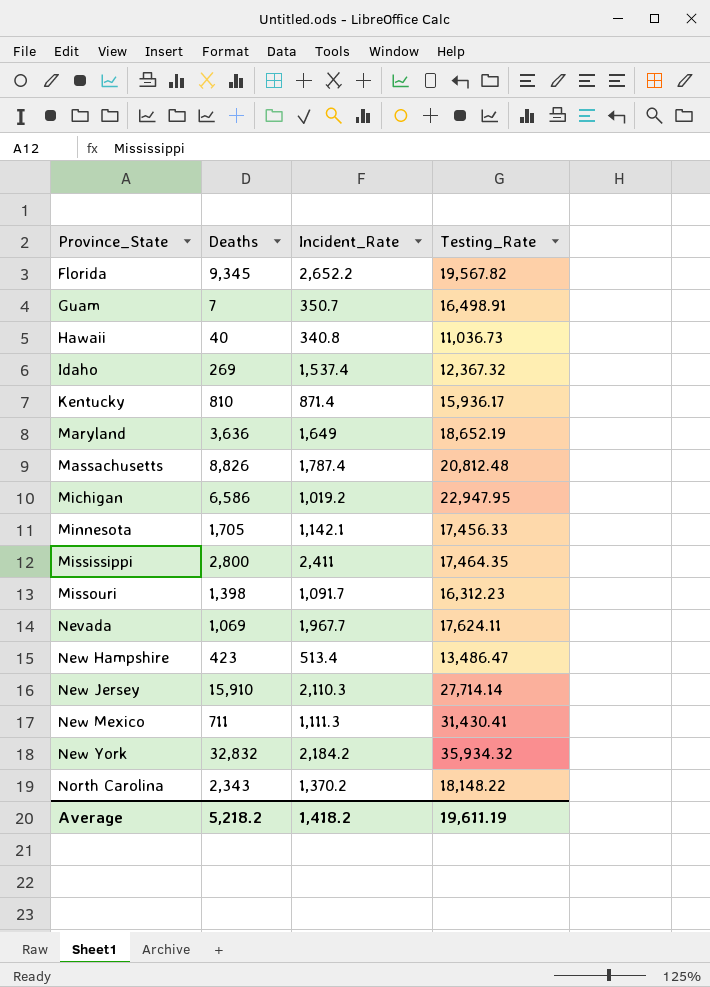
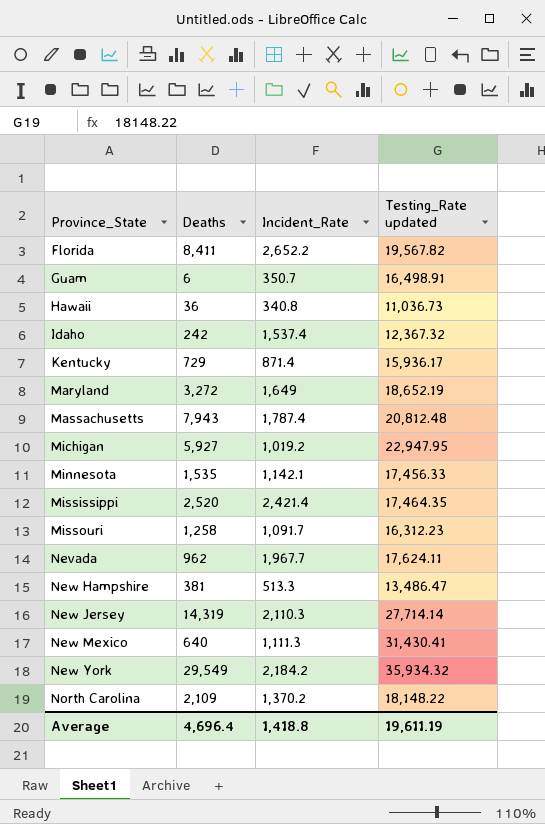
column name: Testing_Rate -> Testing_Rate updated
Florida | Deaths: 9,345 -> 8,411
Guam | Deaths: 7 -> 6
Hawaii | Deaths: 40 -> 36
Idaho | Deaths: 269 -> 242
Kentucky | Deaths: 810 -> 729
Maryland | Deaths: 3,636 -> 3,272
Massachusetts | Deaths: 8,826 -> 7,943
Michigan | Deaths: 6,586 -> 5,927
Minnesota | Deaths: 1,705 -> 1,535
Mississippi | Deaths: 2,800 -> 2,520
Mississippi | Incident_Rate: 2,411 -> 2,421.4
Missouri | Deaths: 1,398 -> 1,258
Nevada | Deaths: 1,069 -> 962
New Hampshire | Deaths: 423 -> 381
New Hampshire | Incident_Rate: 513.4 -> 513.3
New Jersey | Deaths: 15,910 -> 14,319
New Mexico | Deaths: 711 -> 640
New York | Deaths: 32,832 -> 29,549
North Carolina | Deaths: 2,343 -> 2,109
Average | Deaths: 5,218.2 -> 4,696.4
Average | Incident_Rate: 1,418.2 -> 1,418.8

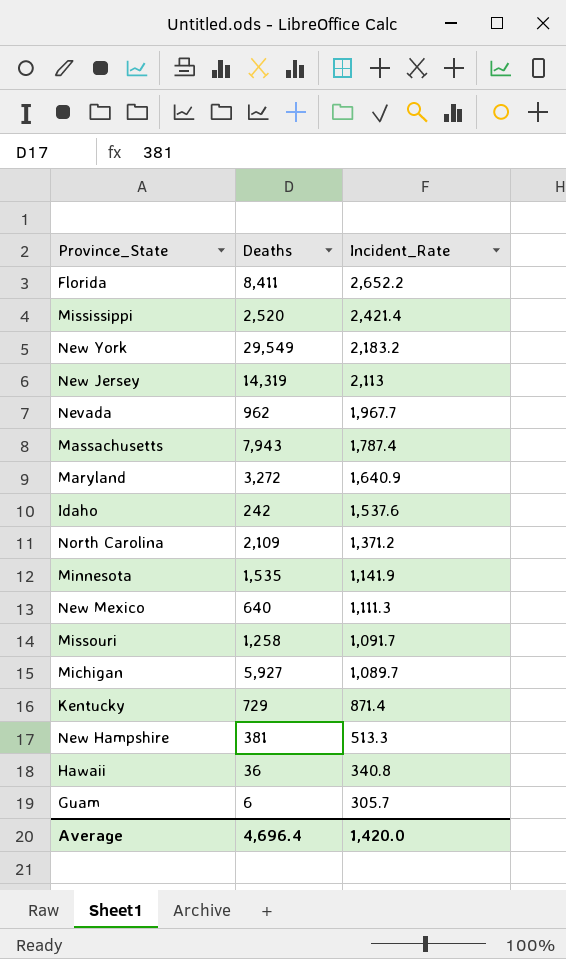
row order: Province_State ascending -> Incident_Rate descending
column Testing_Rate updated | position: 4 -> none
New York | Incident_Rate: 2,184.2 -> 2,183.2
New Jersey | Incident_Rate: 2,110.3 -> 2,113
Maryland | Incident_Rate: 1,649 -> 1,640.9
Idaho | Incident_Rate: 1,537.4 -> 1,537.6
North Carolina | Incident_Rate: 1,370.2 -> 1,371.2
Minnesota | Incident_Rate: 1,142.1 -> 1,141.9
Michigan | Incident_Rate: 1,019.2 -> 1,089.7
Guam | Incident_Rate: 350.7 -> 305.7
Average | Incident_Rate: 1,418.8 -> 1,420.0

